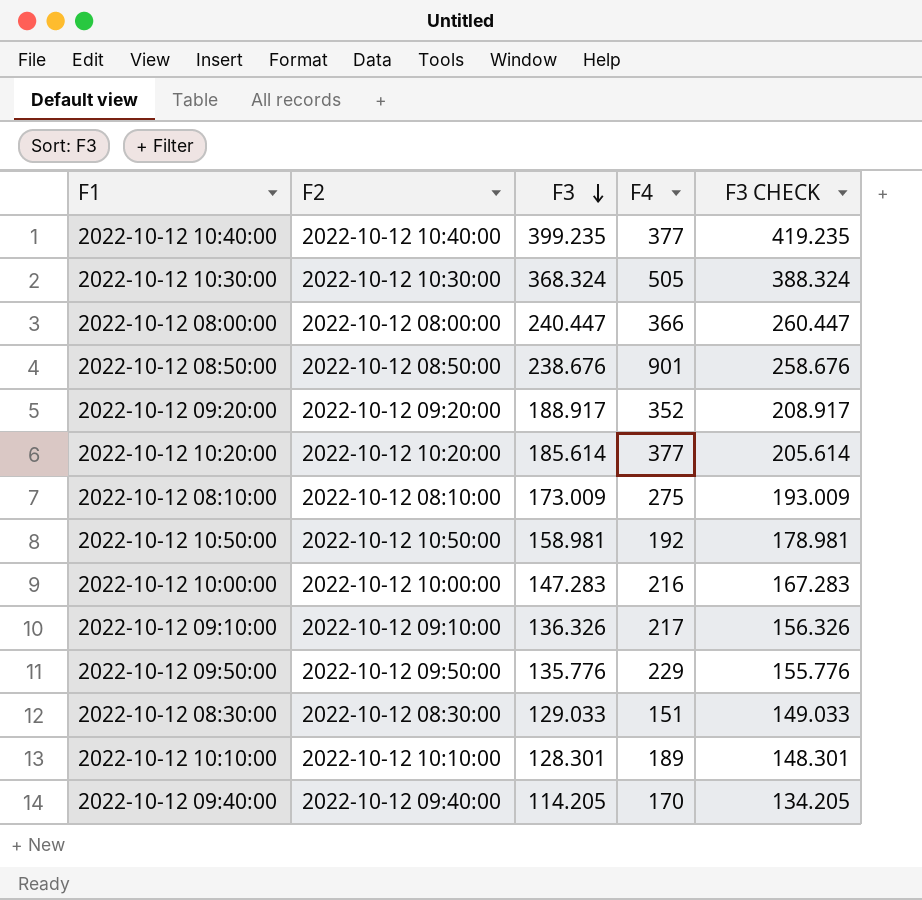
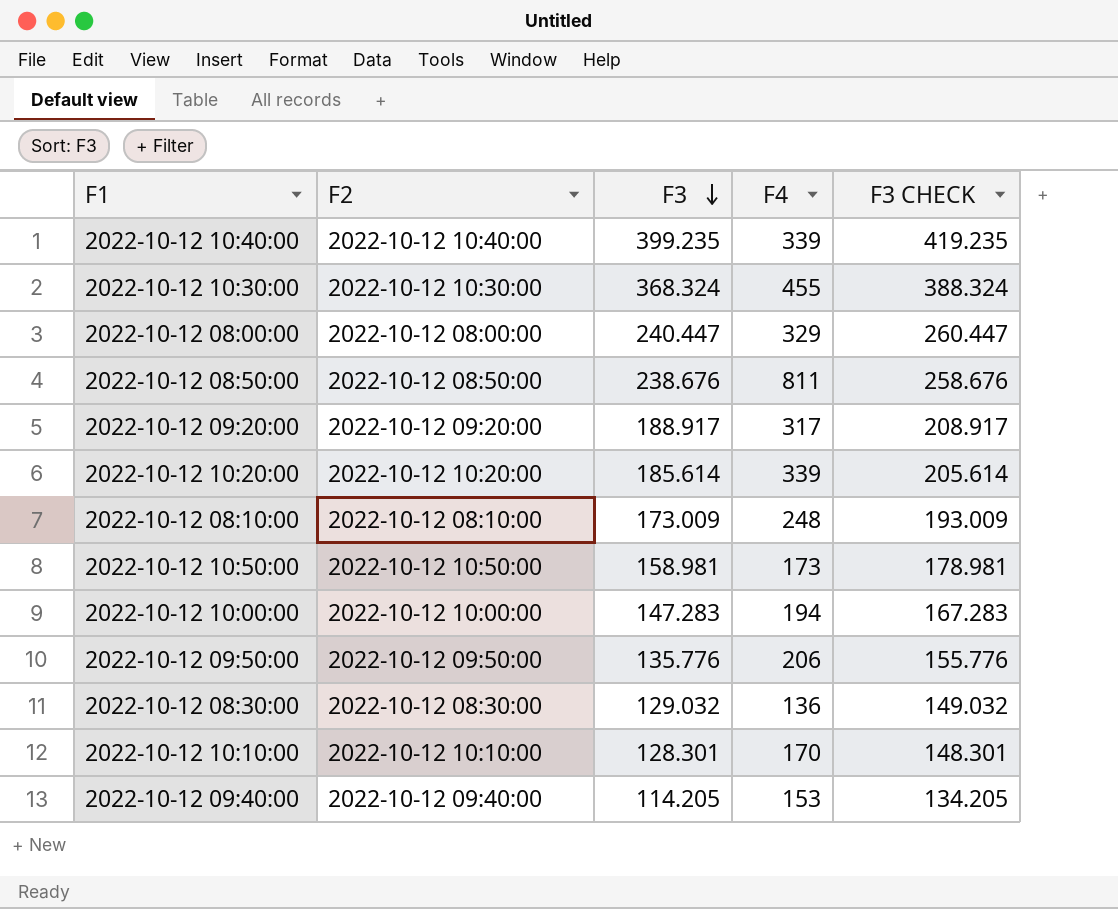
row 2022-10-12 09:10:00: 2022-10-12 09:10:00 | 136.326 | 217 | 156.326 -> none
2022-10-12 10:40:00 | F4: 377 -> 339
2022-10-12 10:30:00 | F4: 505 -> 455
2022-10-12 08:00:00 | F4: 366 -> 329
2022-10-12 08:50:00 | F4: 901 -> 811
2022-10-12 09:20:00 | F4: 352 -> 317
2022-10-12 10:20:00 | F4: 377 -> 339
2022-10-12 08:10:00 | F4: 275 -> 248
2022-10-12 10:50:00 | F4: 192 -> 173
2022-10-12 10:00:00 | F4: 216 -> 194
2022-10-12 09:50:00 | F4: 229 -> 206
2022-10-12 08:30:00 | F3: 129.033 -> 129.032
2022-10-12 08:30:00 | F4: 151 -> 136
2022-10-12 08:30:00 | F3 CHECK: 149.033 -> 149.032
2022-10-12 10:10:00 | F4: 189 -> 170
2022-10-12 09:40:00 | F4: 170 -> 153

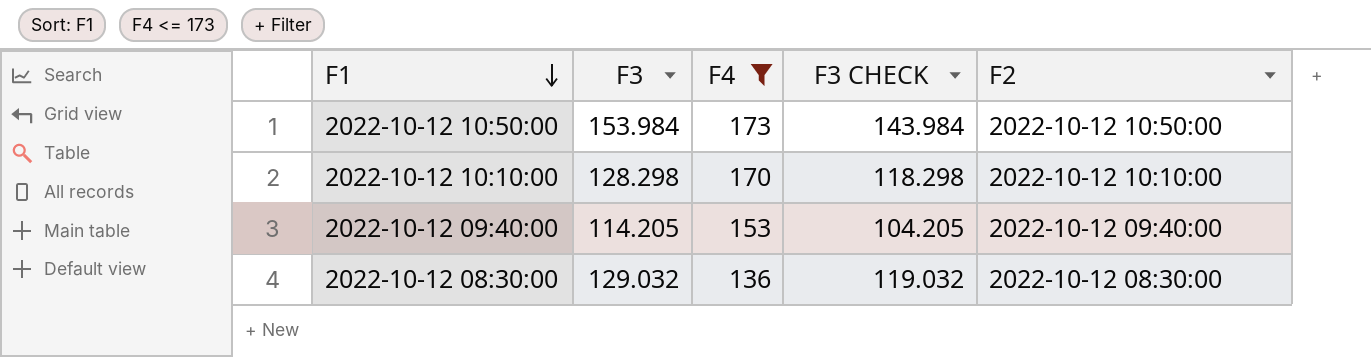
filter: none -> F4 <= 173
row order: F3 descending -> F1 descending
column F3 CHECK | formula: [F3] + 20 -> [F3] - 10
column F2 | position: 2 -> 5
2022-10-12 10:50:00 | F3: 158.981 -> 153.984
2022-10-12 10:10:00 | F3: 128.301 -> 128.298

